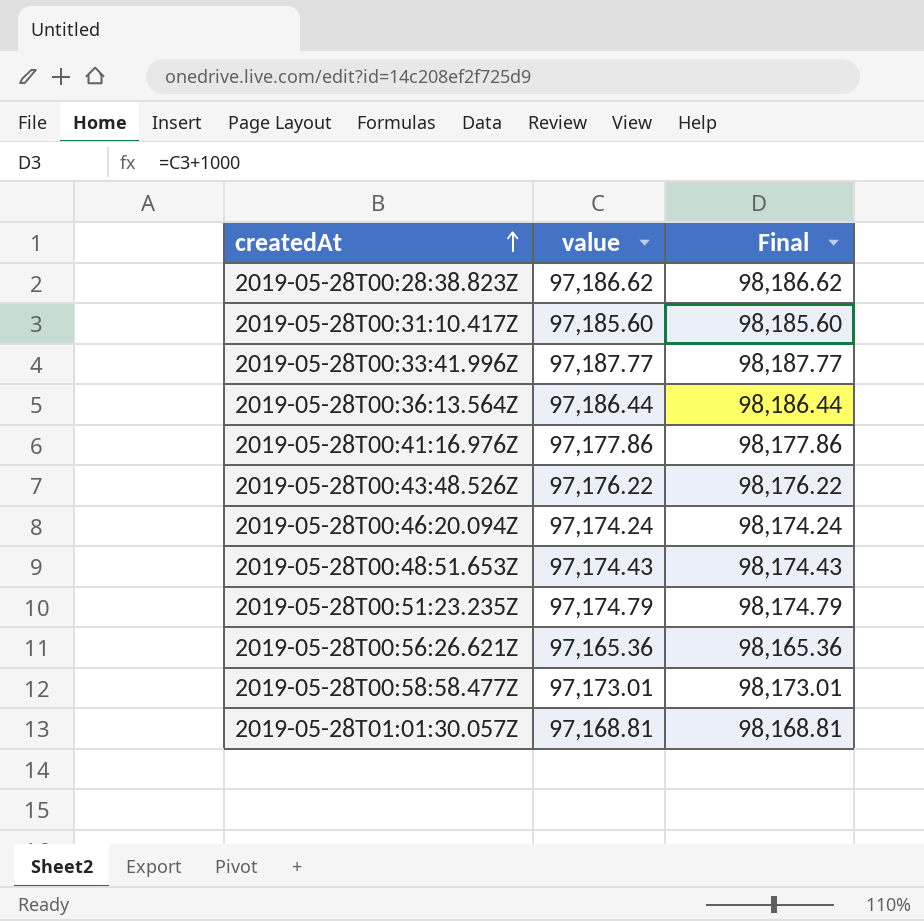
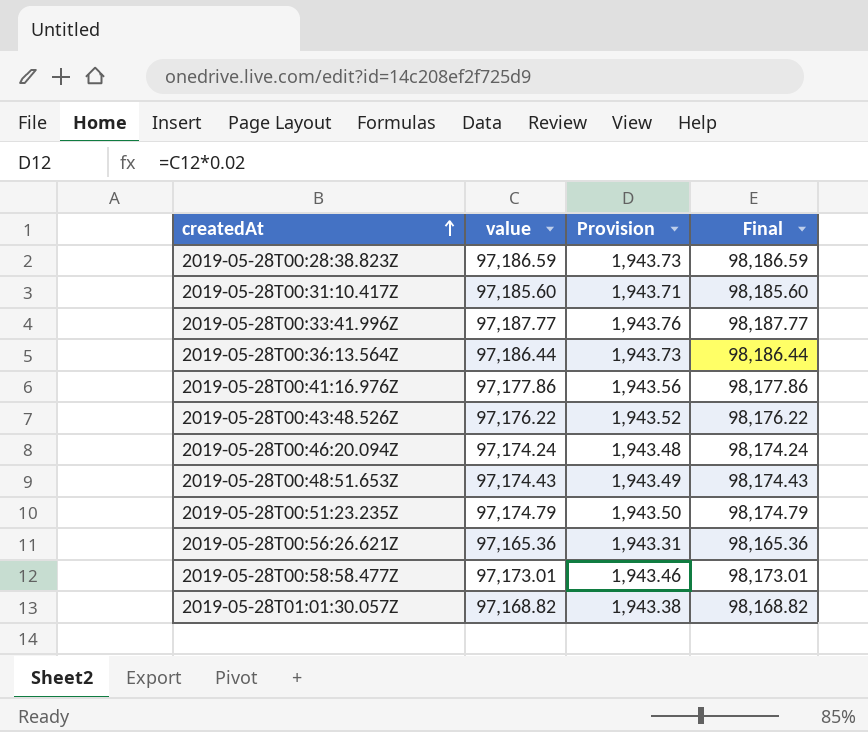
column Provision | formula: none -> [value] * 0.02
2019-05-28T00:28:38.823Z | value: 97,186.62 -> 97,186.59
2019-05-28T00:28:38.823Z | Final: 98,186.62 -> 98,186.59
2019-05-28T01:01:30.057Z | value: 97,168.81 -> 97,168.82
2019-05-28T01:01:30.057Z | Final: 98,168.81 -> 98,168.82

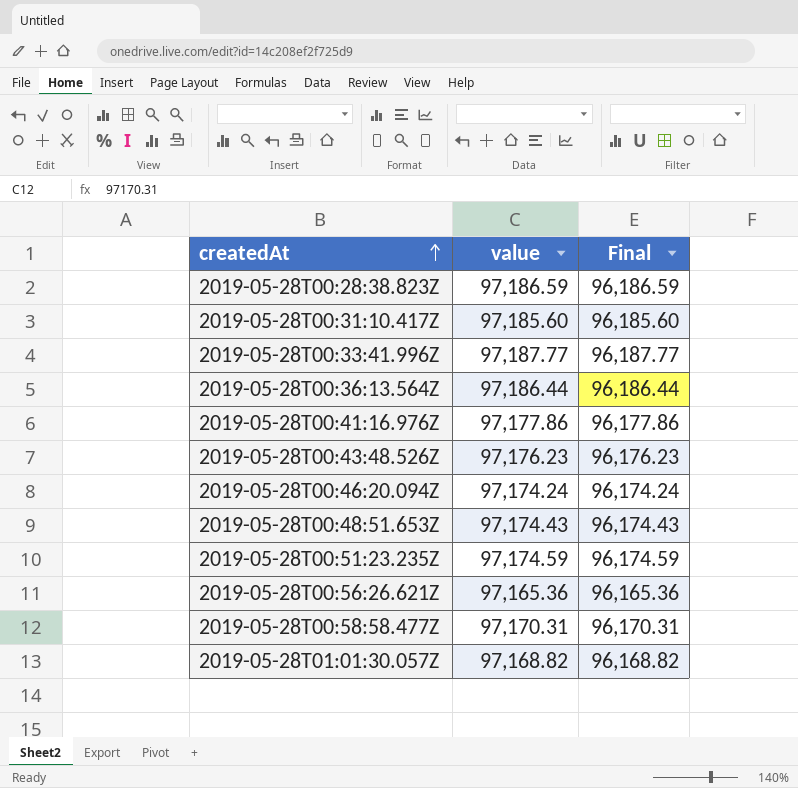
column Provision | formula: [value] * 0.02 -> none
column Final | formula: [value] + 1000 -> [value] - 1000
2019-05-28T00:43:48.526Z | value: 97,176.22 -> 97,176.23
2019-05-28T00:51:23.235Z | value: 97,174.79 -> 97,174.59
2019-05-28T00:58:58.477Z | value: 97,173.01 -> 97,170.31

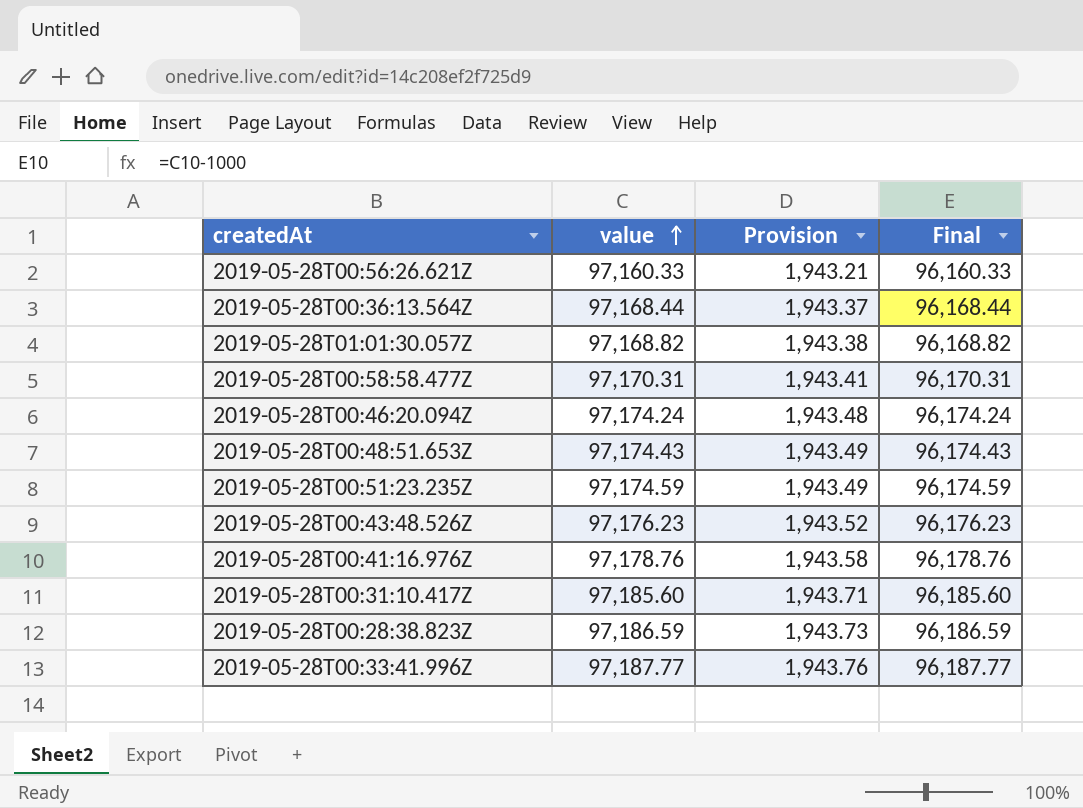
row order: createdAt ascending -> value ascending
column Provision | formula: none -> [value] * 0.02
2019-05-28T00:56:26.621Z | value: 97,165.36 -> 97,160.33
2019-05-28T00:56:26.621Z | Final: 96,165.36 -> 96,160.33
2019-05-28T00:36:13.564Z | value: 97,186.44 -> 97,168.44
2019-05-28T00:36:13.564Z | Final: 96,186.44 -> 96,168.44
2019-05-28T00:41:16.976Z | value: 97,177.86 -> 97,178.76
2019-05-28T00:41:16.976Z | Final: 96,177.86 -> 96,178.76

